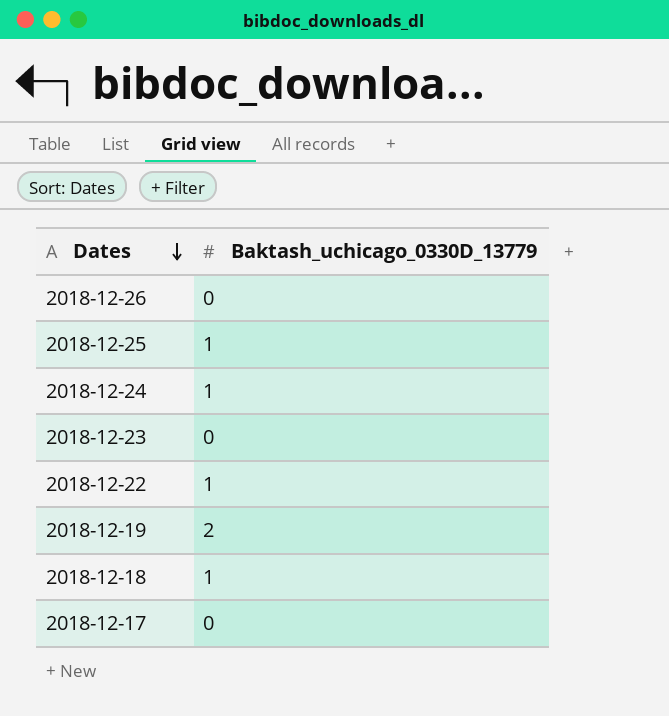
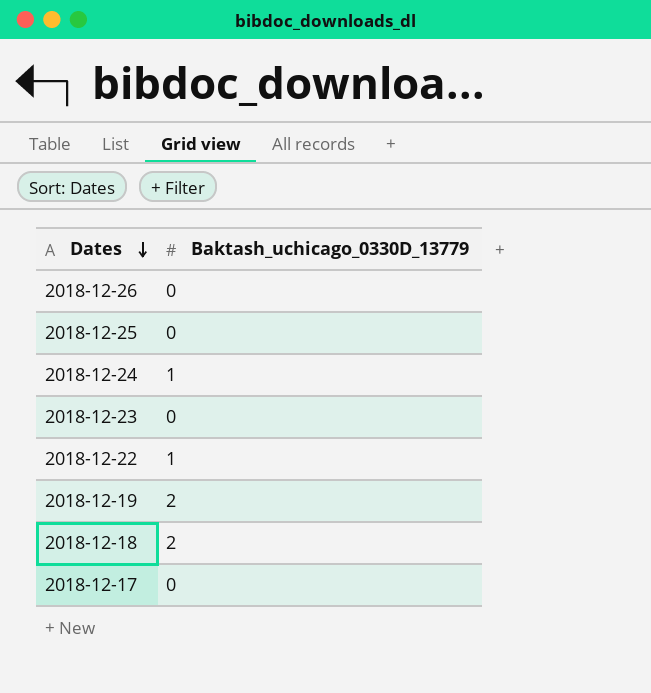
2018-12-25 | Baktash_uchicago_0330D_13779: 1 -> 0
2018-12-18 | Baktash_uchicago_0330D_13779: 1 -> 2

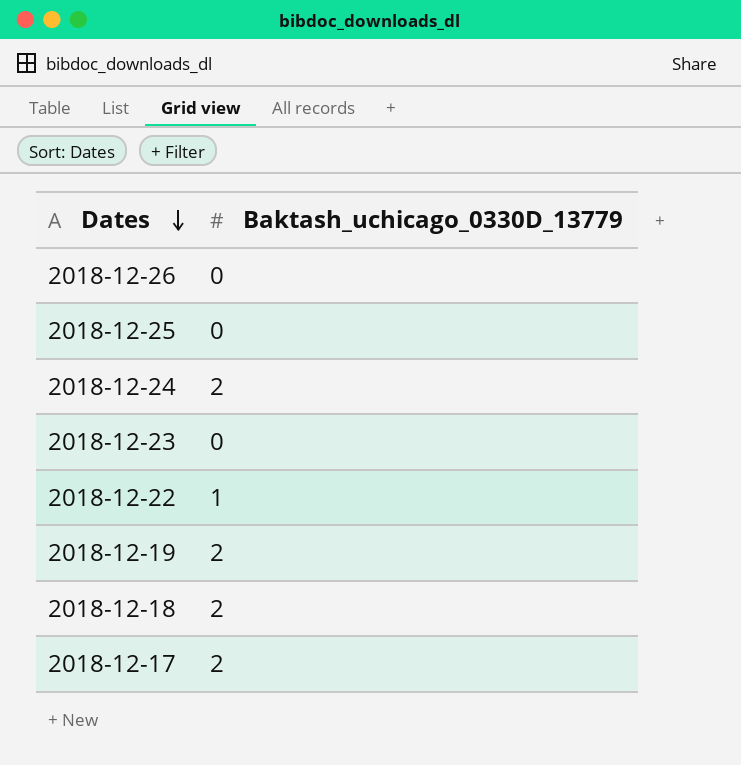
2018-12-24 | Baktash_uchicago_0330D_13779: 1 -> 2
2018-12-17 | Baktash_uchicago_0330D_13779: 0 -> 2

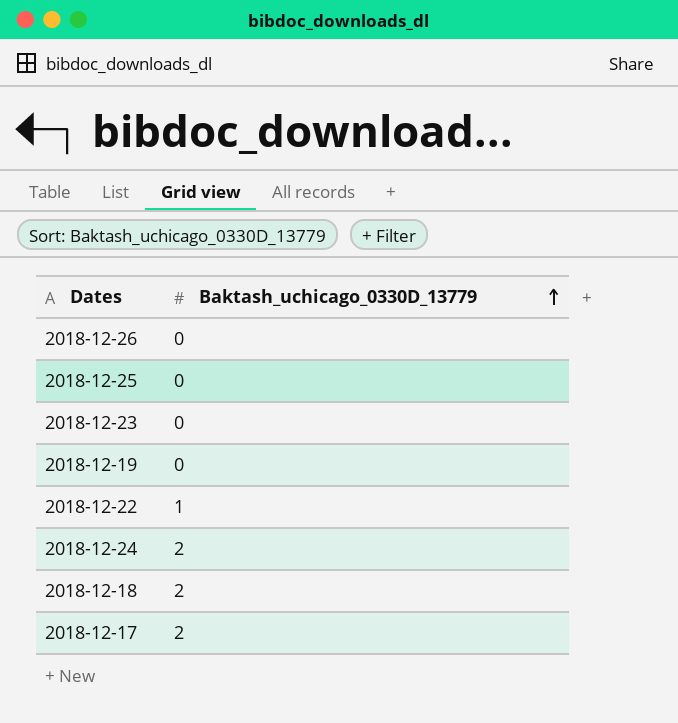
row order: Dates descending -> Baktash_uchicago_0330D_13779 ascending
2018-12-19 | Baktash_uchicago_0330D_13779: 2 -> 0

